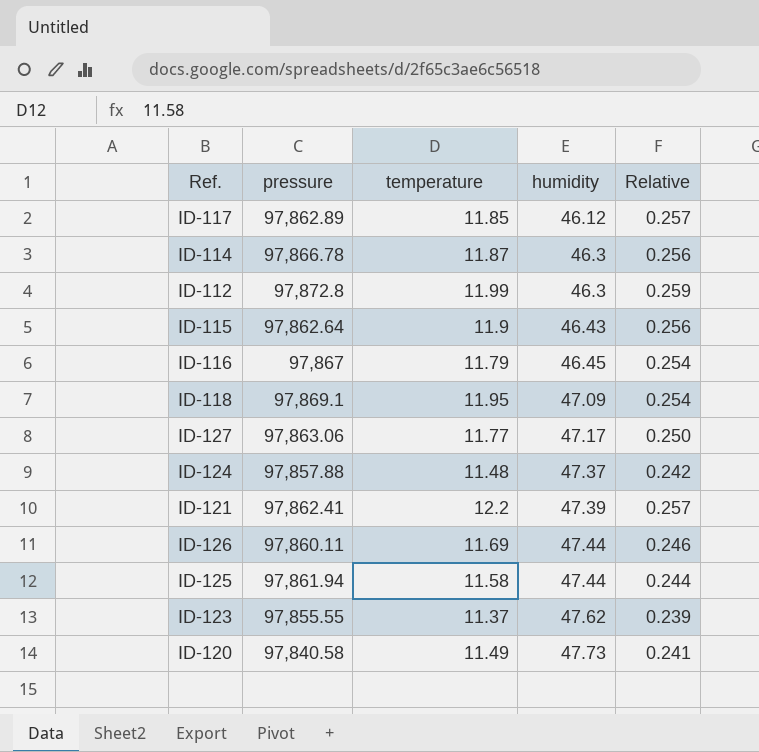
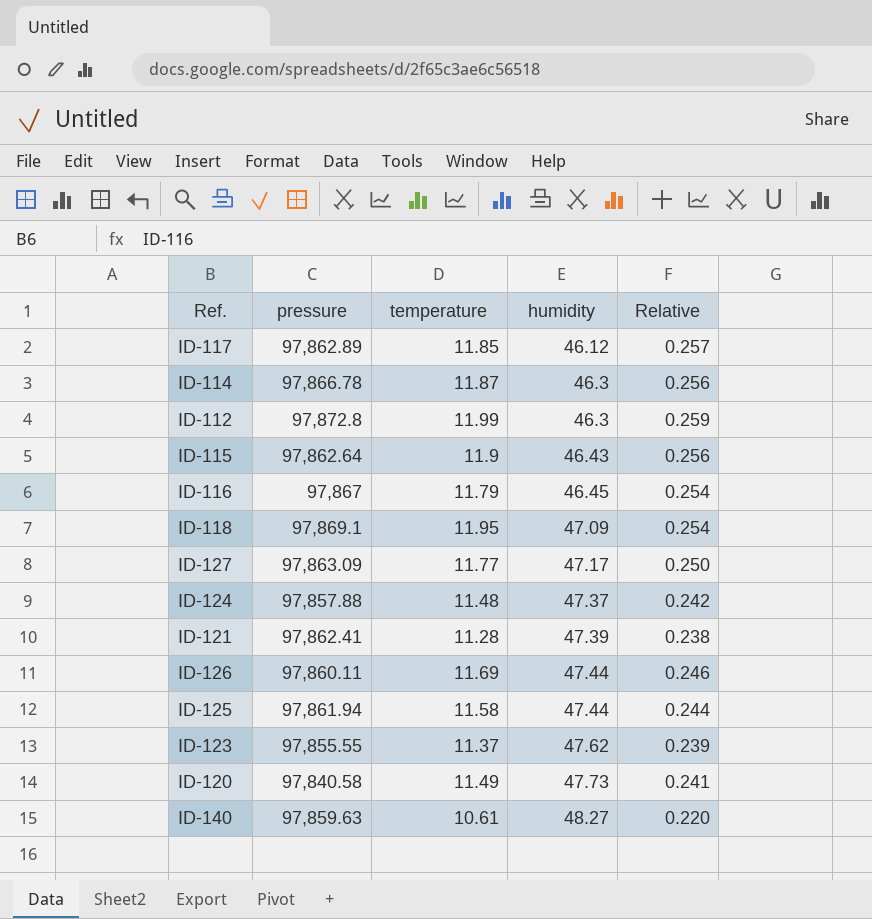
ID-127 | pressure: 97,863.06 -> 97,863.09
ID-121 | temperature: 12.2 -> 11.28
ID-121 | Relative: 0.257 -> 0.238
row ID-140: none -> 97,859.63 | 10.61 | 48.27 | 0.220

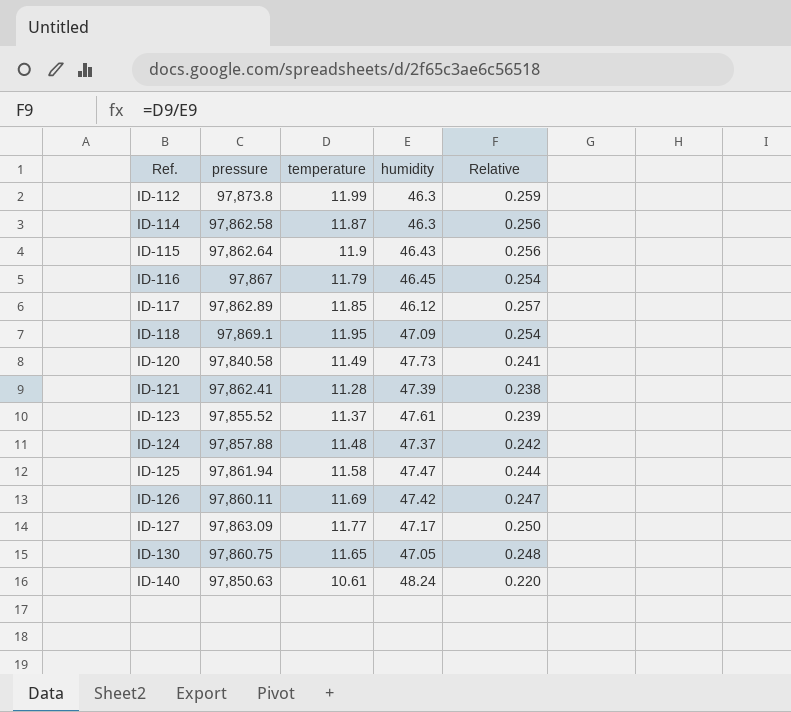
row order: humidity ascending -> Ref. ascending
ID-112 | pressure: 97,872.8 -> 97,873.8
ID-114 | pressure: 97,866.78 -> 97,862.58
ID-123 | pressure: 97,855.55 -> 97,855.52
ID-123 | humidity: 47.62 -> 47.61
ID-125 | humidity: 47.44 -> 47.47
ID-126 | humidity: 47.44 -> 47.42
ID-126 | Relative: 0.246 -> 0.247
row ID-130: none -> 97,860.75 | 11.65 | 47.05 | 0.248
ID-140 | pressure: 97,859.63 -> 97,850.63
ID-140 | humidity: 48.27 -> 48.24

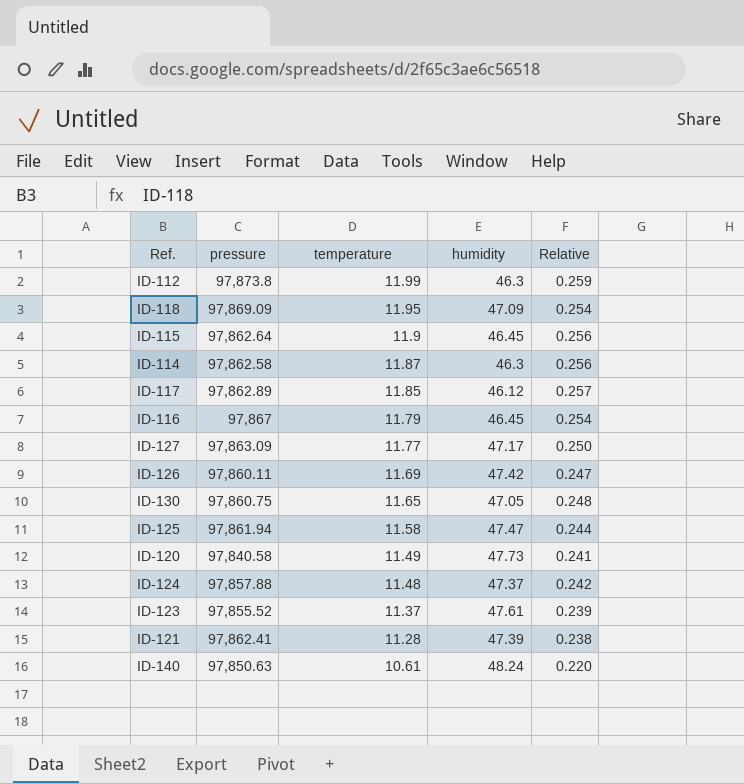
row order: Ref. ascending -> temperature descending
ID-118 | pressure: 97,869.1 -> 97,869.09
ID-115 | humidity: 46.43 -> 46.45

